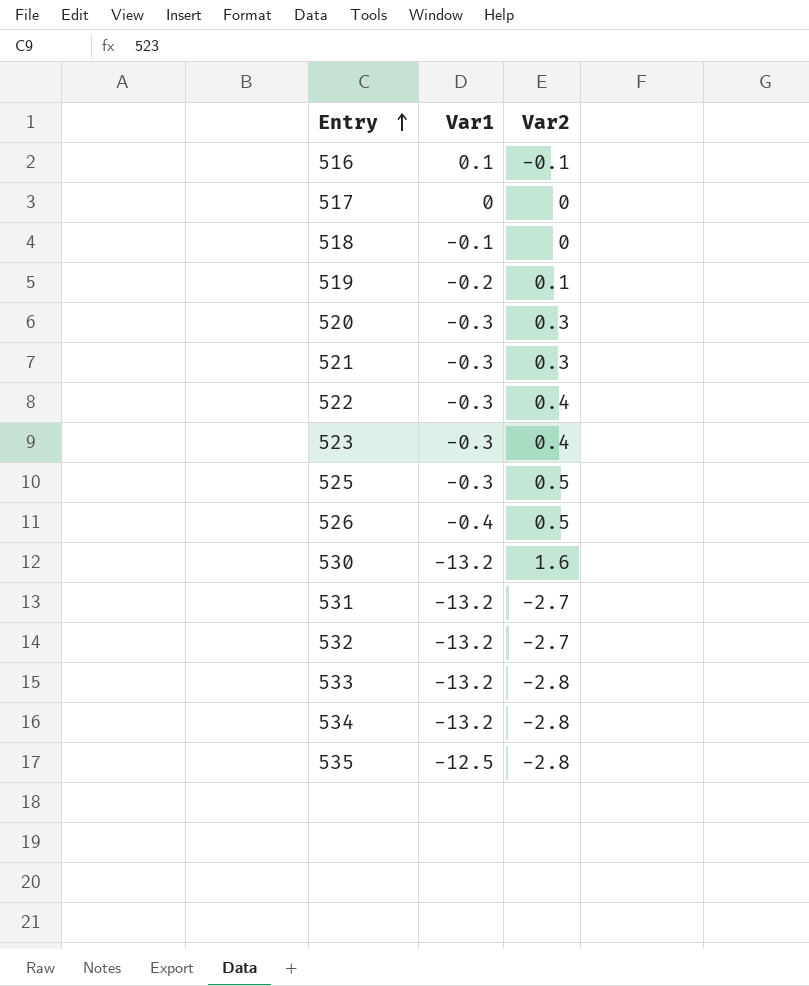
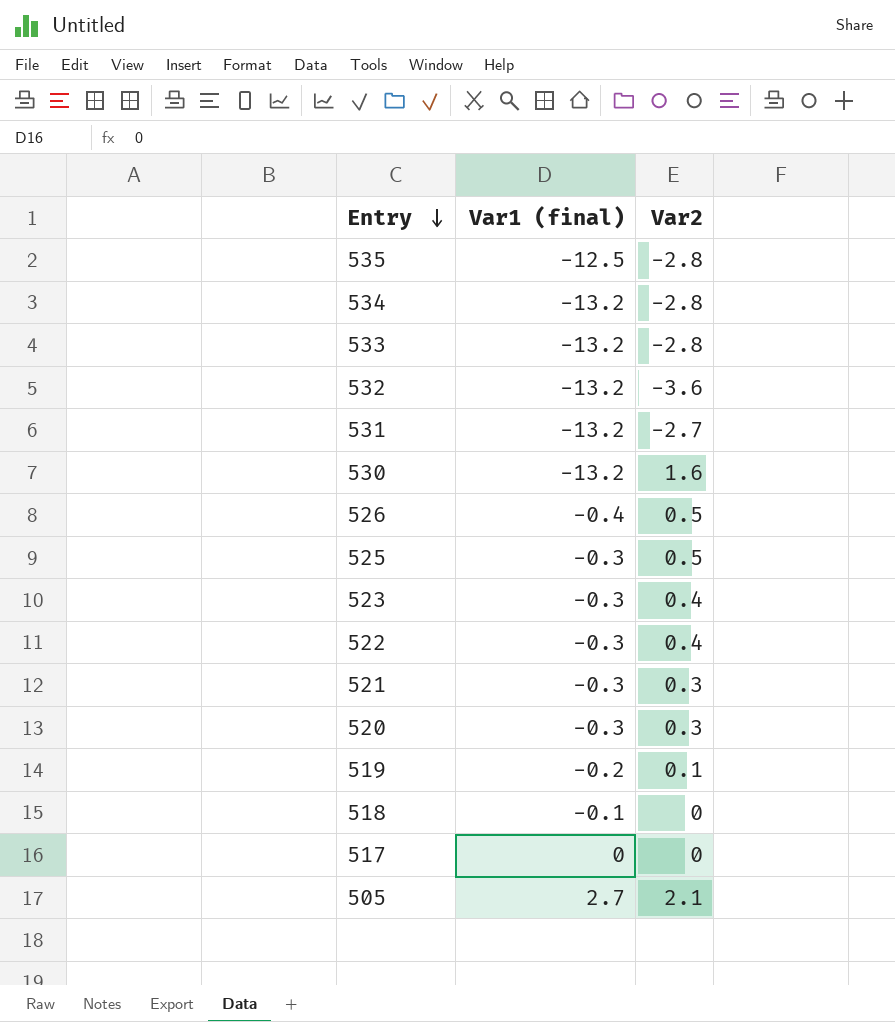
row order: Entry ascending -> Entry descending
column name: Var1 -> Var1 (final)
row 516: 0.1 | -0.1 -> none
532 | Var2: -2.7 -> -3.6
row 505: none -> 2.7 | 2.1

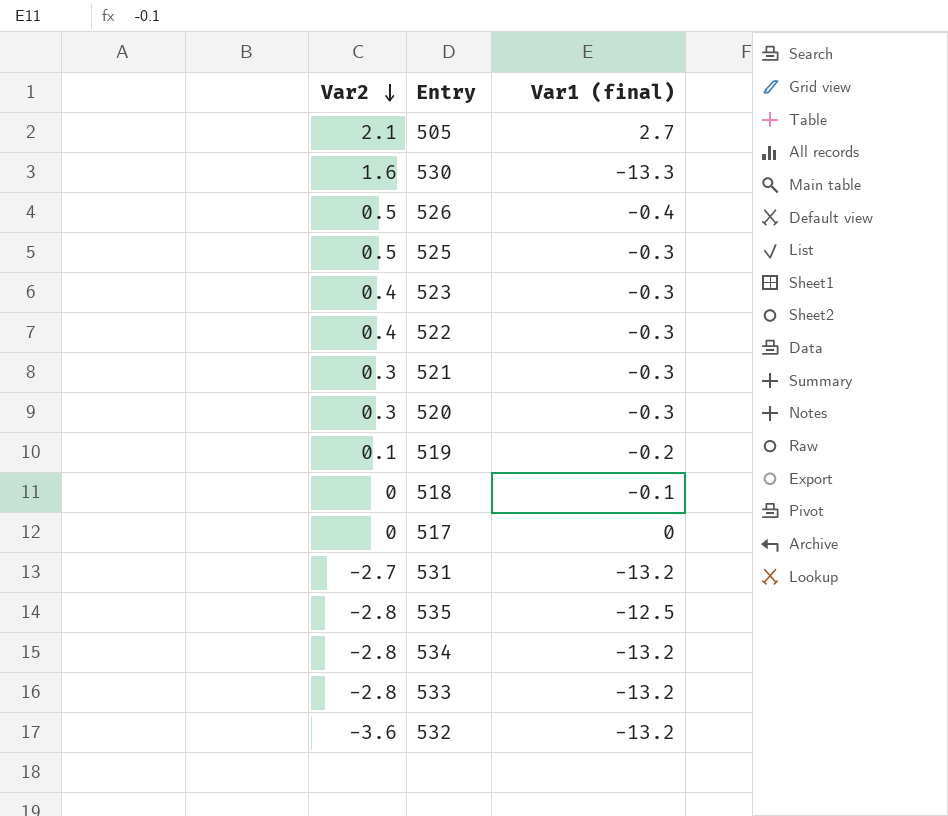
row order: Entry descending -> Var2 descending
column Var2 | position: 3 -> 1
530 | Var1 (final): -13.2 -> -13.3

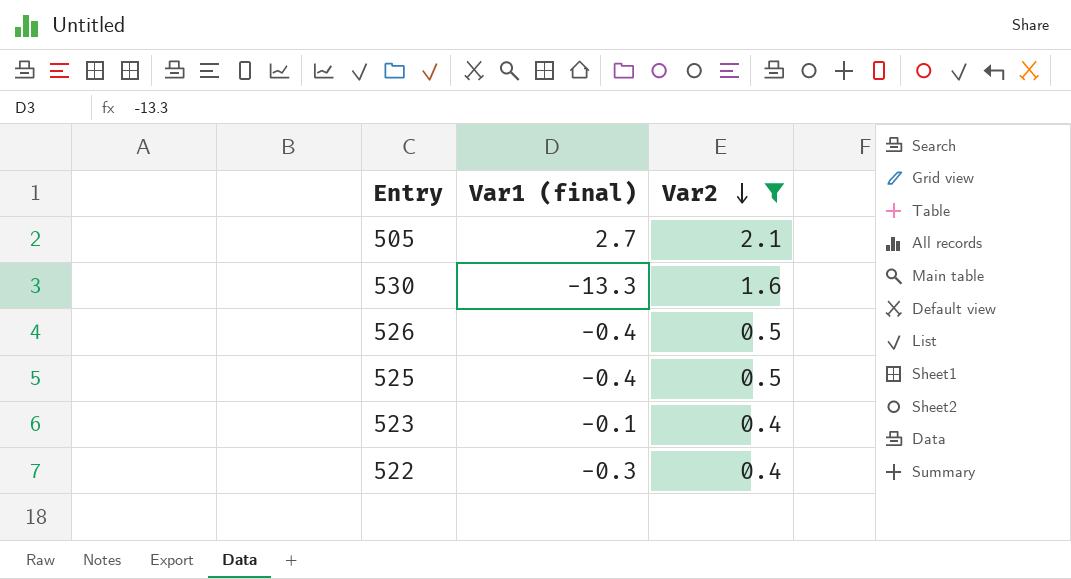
filter: none -> Var2 >= 0.4
column Var2 | position: 1 -> 3
525 | Var1 (final): -0.3 -> -0.4
523 | Var1 (final): -0.3 -> -0.1

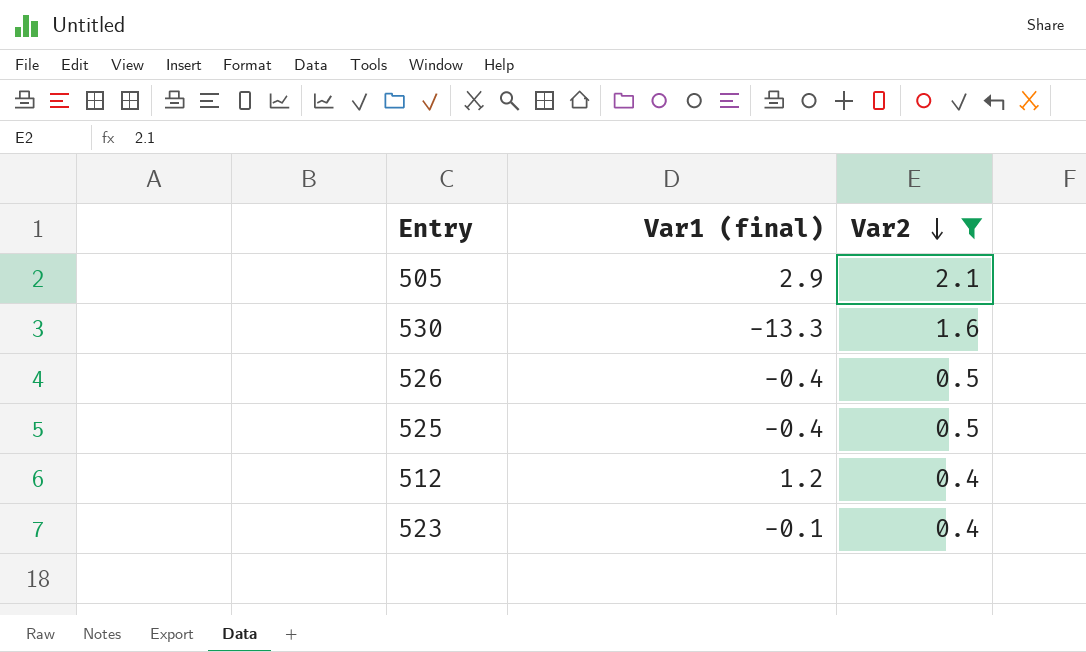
row 522: -0.3 | 0.4 -> none
505 | Var1 (final): 2.7 -> 2.9
row 512: none -> 1.2 | 0.4

